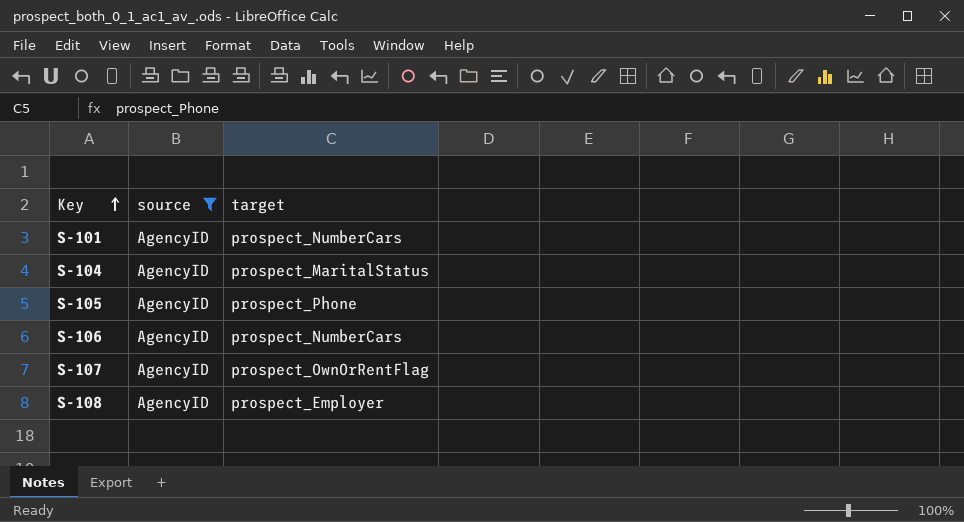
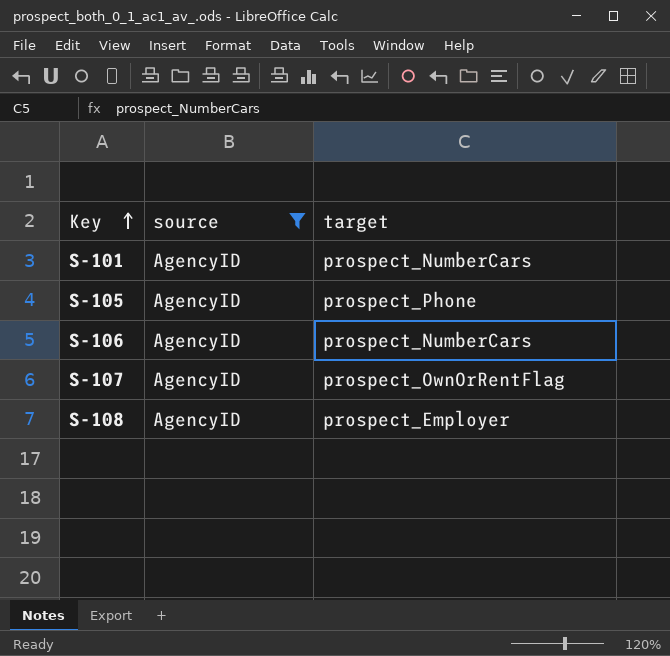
row S-104: AgencyID | prospect_MaritalStatus -> none

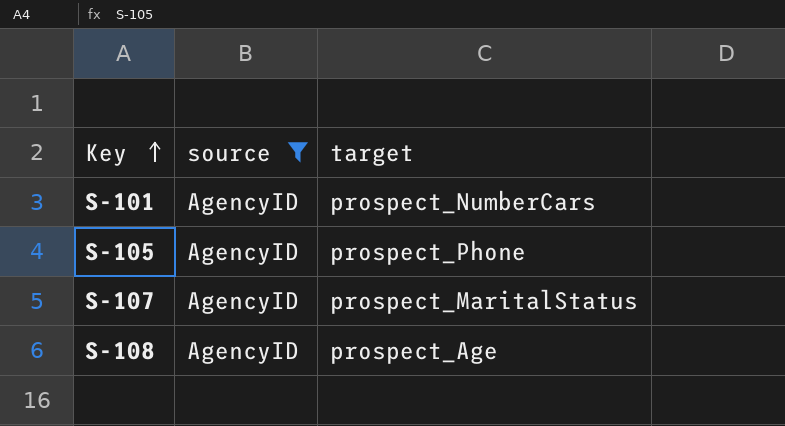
row S-106: AgencyID | prospect_NumberCars -> none
S-107 | target: prospect_OwnOrRentFlag -> prospect_MaritalStatus
S-108 | target: prospect_Employer -> prospect_Age

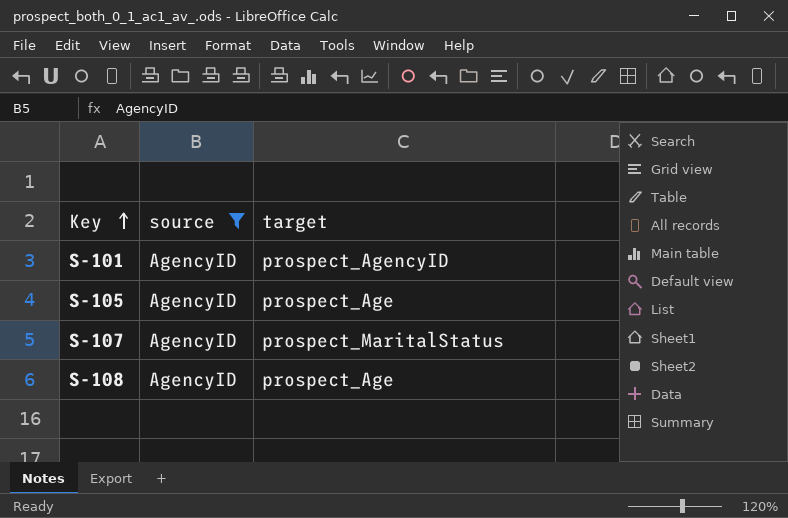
S-101 | target: prospect_NumberCars -> prospect_AgencyID
S-105 | target: prospect_Phone -> prospect_Age

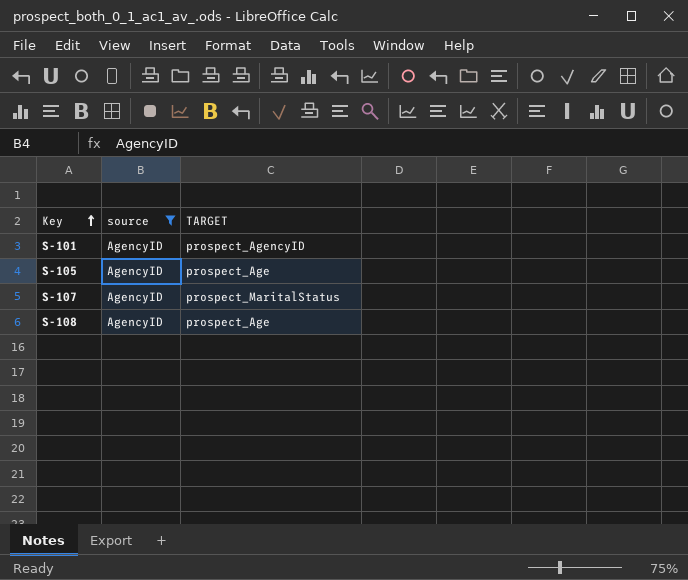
column name: target -> TARGET

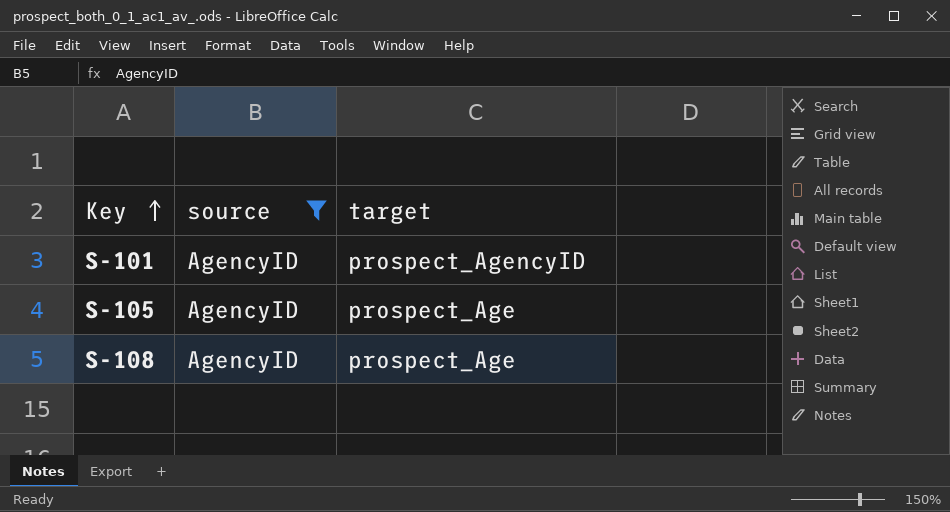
column name: TARGET -> target
row S-107: AgencyID | prospect_MaritalStatus -> none

